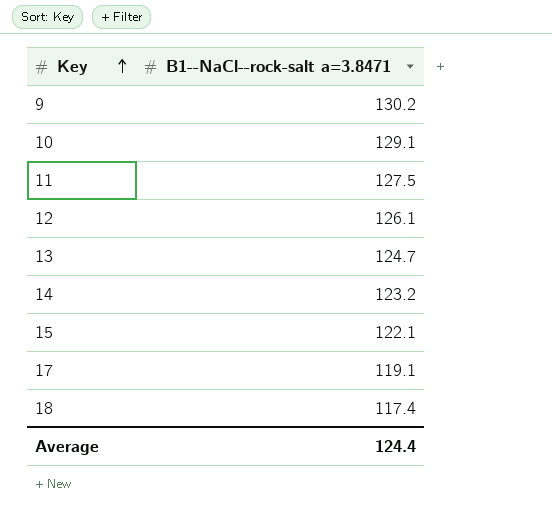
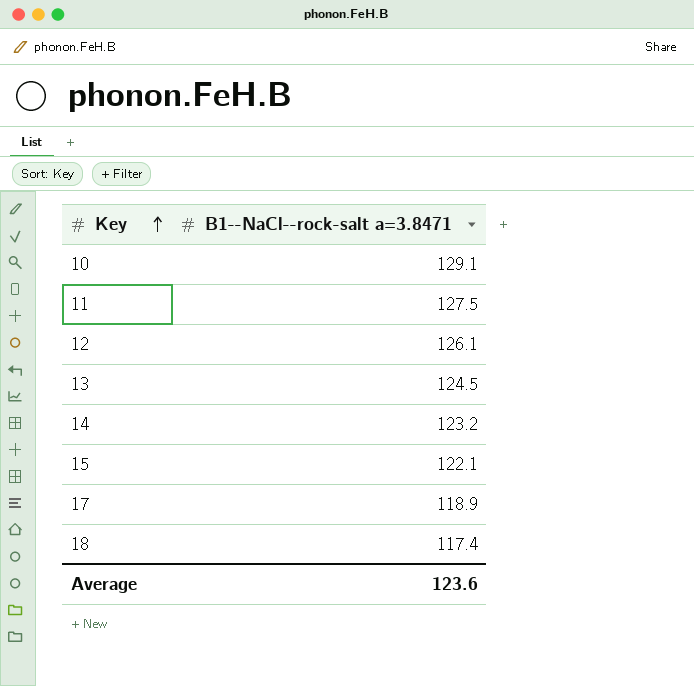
row 9: 130.2 -> none
13 | B1--NaCl--rock-salt a=3.8471: 124.7 -> 124.5
17 | B1--NaCl--rock-salt a=3.8471: 119.1 -> 118.9
Average | B1--NaCl--rock-salt a=3.8471: 124.4 -> 123.6

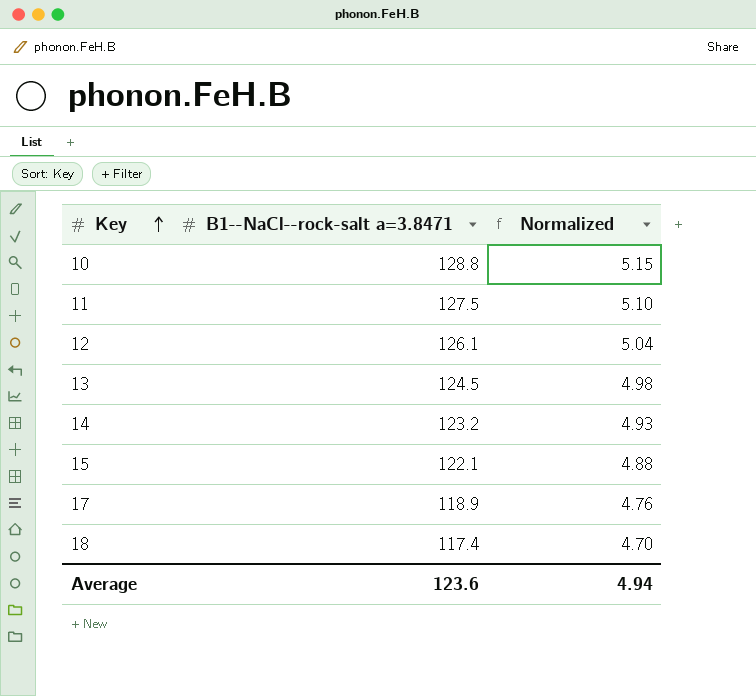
column Normalized | formula: none -> [B1--NaCl--rock-salt a=3.8471] * 0.04
10 | B1--NaCl--rock-salt a=3.8471: 129.1 -> 128.8

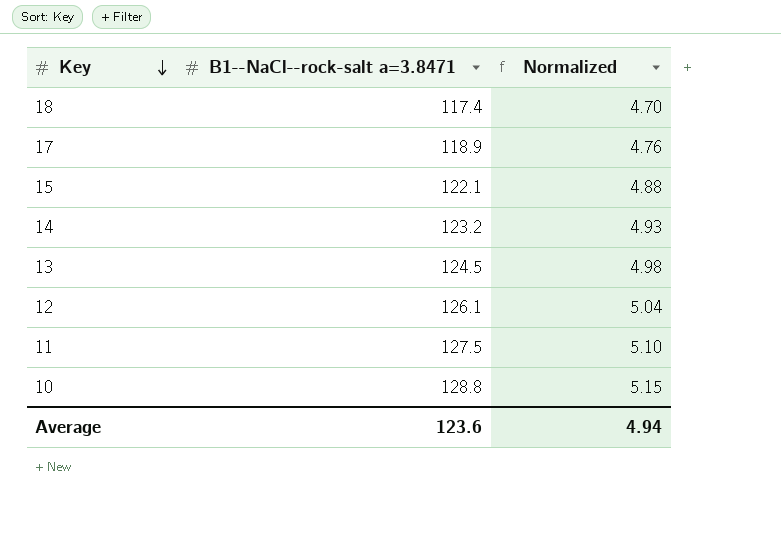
row order: Key ascending -> Key descending

